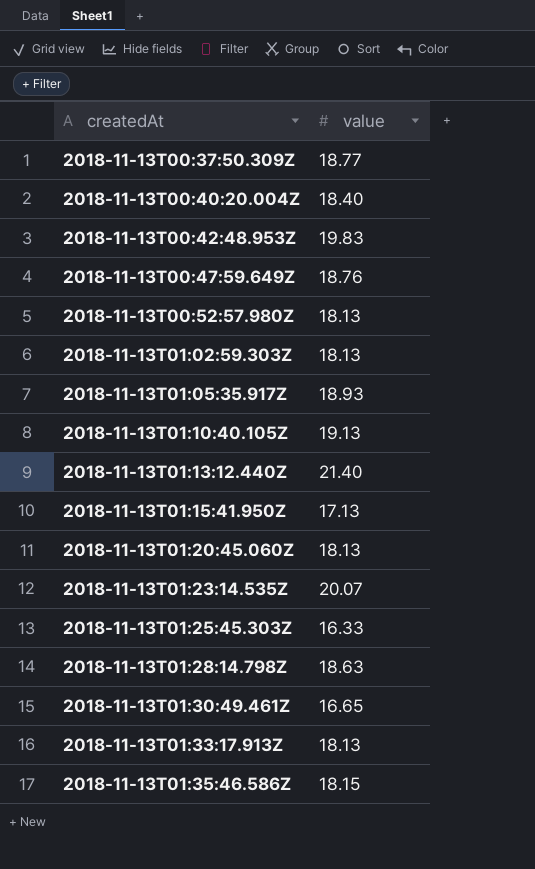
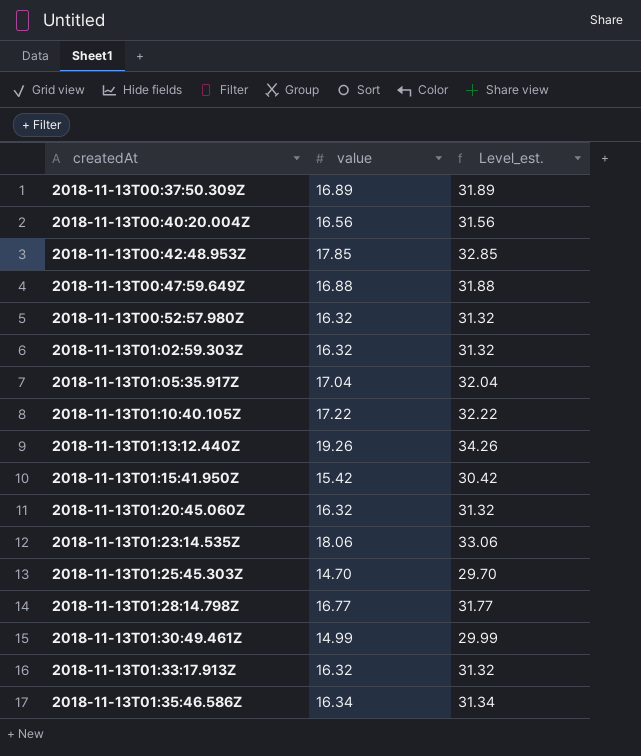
column Level_est. | formula: none -> [value] + 15
2018-11-13T00:37:50.309Z | value: 18.77 -> 16.89
2018-11-13T00:40:20.004Z | value: 18.40 -> 16.56
2018-11-13T00:42:48.953Z | value: 19.83 -> 17.85
2018-11-13T00:47:59.649Z | value: 18.76 -> 16.88
2018-11-13T00:52:57.980Z | value: 18.13 -> 16.32
2018-11-13T01:02:59.303Z | value: 18.13 -> 16.32
2018-11-13T01:05:35.917Z | value: 18.93 -> 17.04
2018-11-13T01:10:40.105Z | value: 19.13 -> 17.22
2018-11-13T01:13:12.440Z | value: 21.40 -> 19.26
2018-11-13T01:15:41.950Z | value: 17.13 -> 15.42
2018-11-13T01:20:45.060Z | value: 18.13 -> 16.32
2018-11-13T01:23:14.535Z | value: 20.07 -> 18.06
2018-11-13T01:25:45.303Z | value: 16.33 -> 14.70
2018-11-13T01:28:14.798Z | value: 18.63 -> 16.77
2018-11-13T01:30:49.461Z | value: 16.65 -> 14.99
2018-11-13T01:33:17.913Z | value: 18.13 -> 16.32
2018-11-13T01:35:46.586Z | value: 18.15 -> 16.34

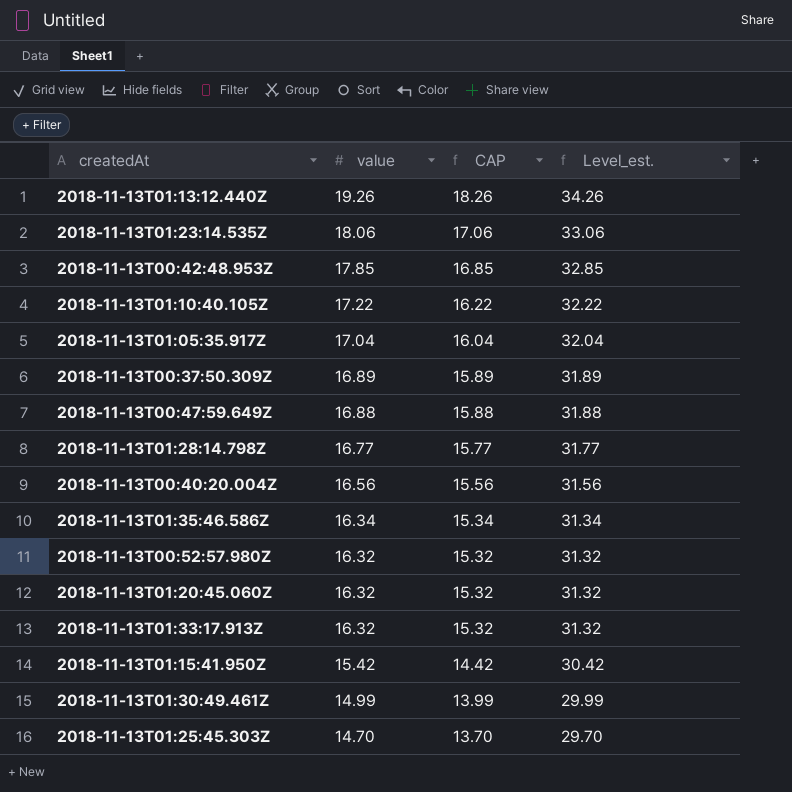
row order: createdAt ascending -> value descending
column CAP | formula: none -> [value] - 1
row 2018-11-13T01:02:59.303Z: 16.32 | 31.32 -> none

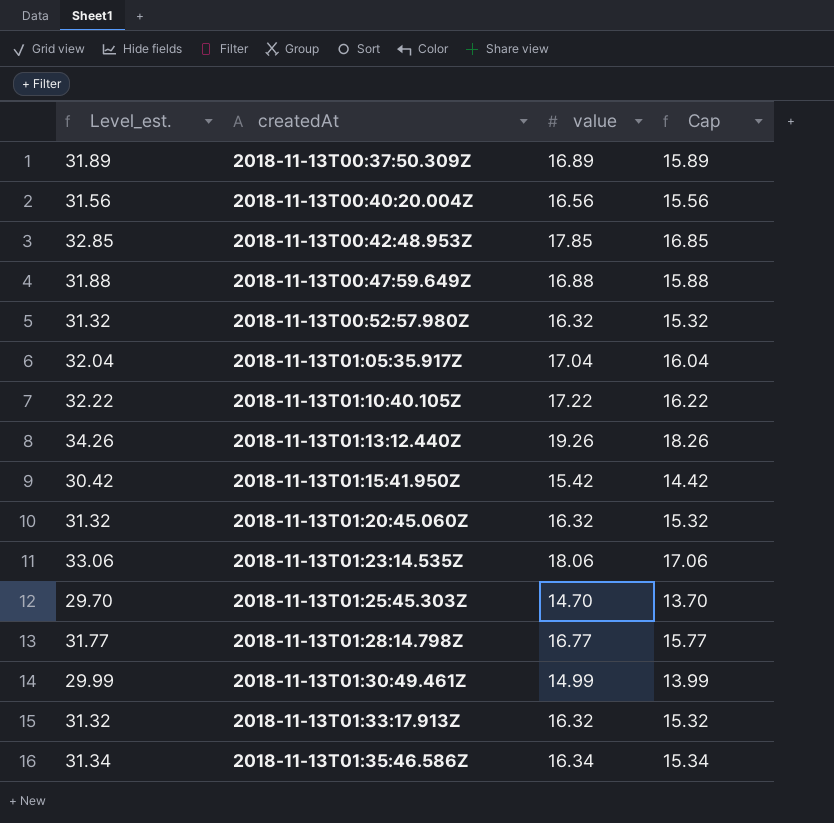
row order: value descending -> createdAt ascending
column Level_est. | position: 4 -> 1
column name: CAP -> Cap

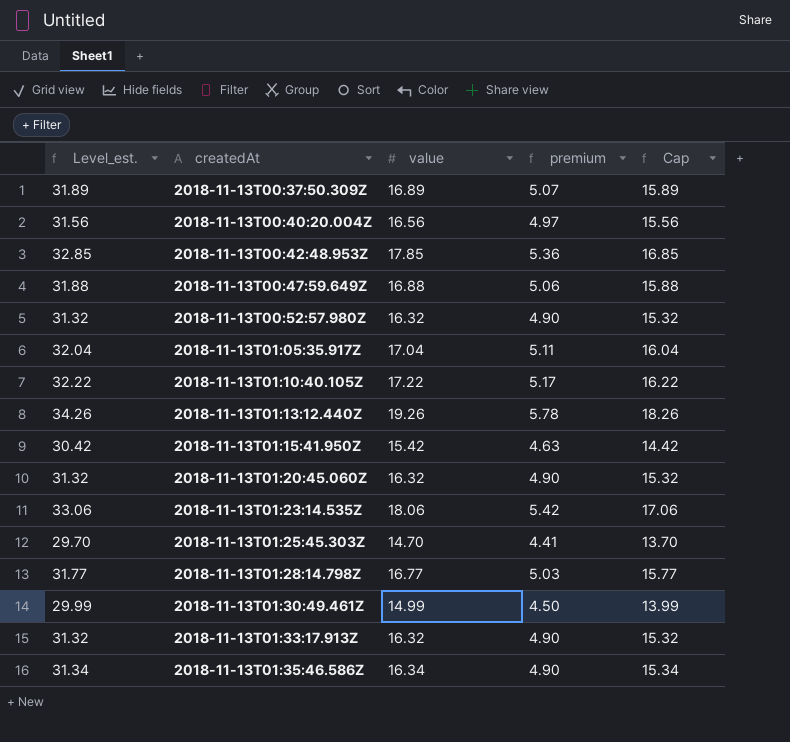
column premium | formula: none -> [value] * 0.3

